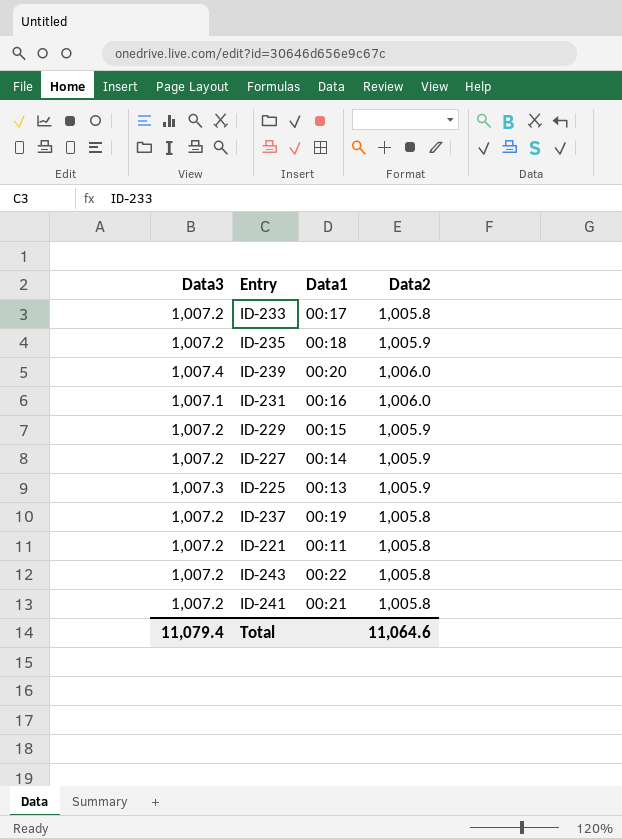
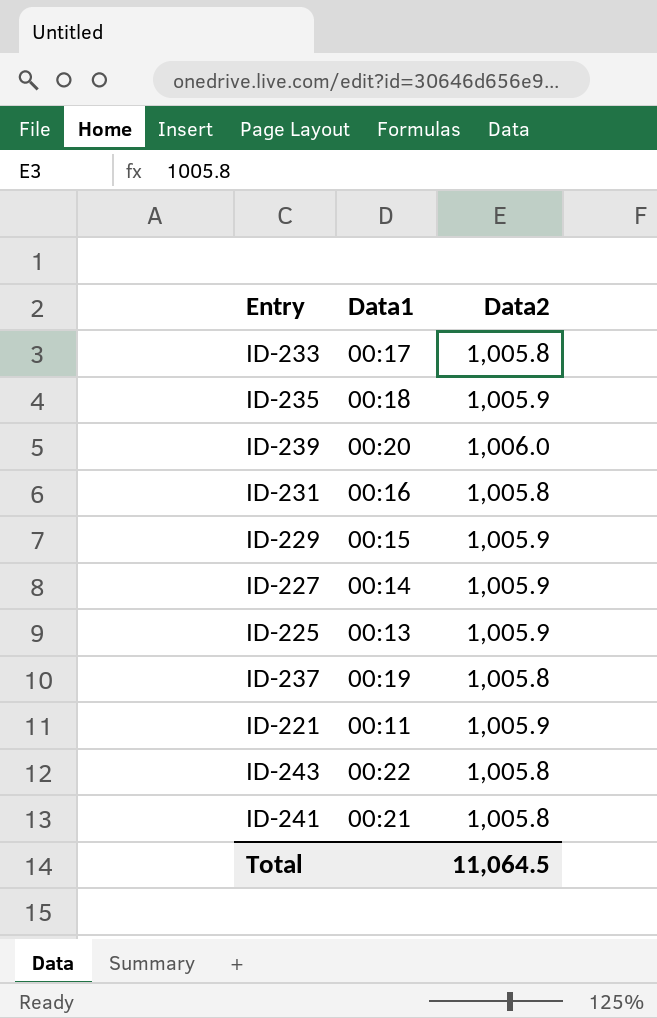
column Data3 | position: 1 -> none
ID-231 | Data2: 1,006.0 -> 1,005.8
ID-221 | Data2: 1,005.8 -> 1,005.9
Total | Data2: 11,064.6 -> 11,064.5

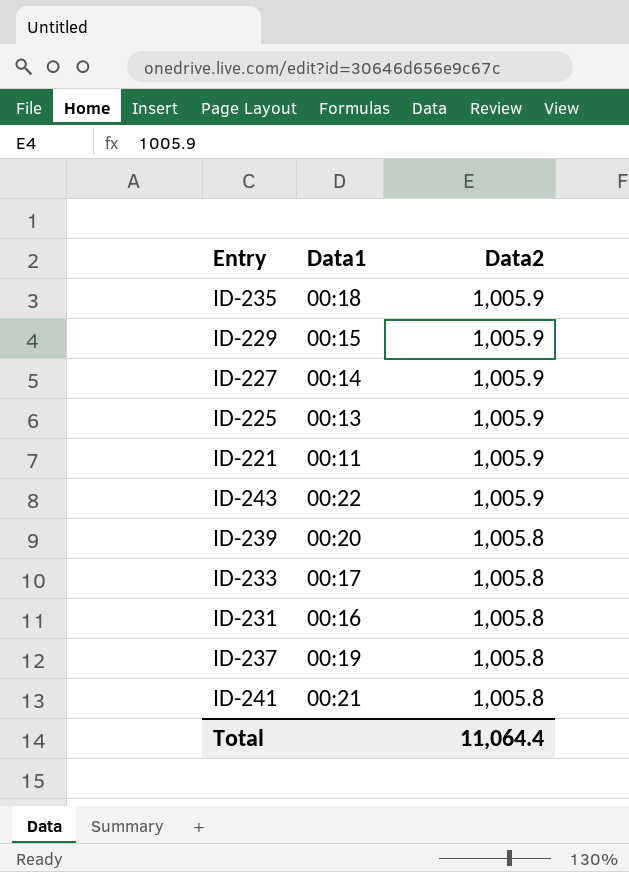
row order: none -> Data2 descending
ID-243 | Data2: 1,005.8 -> 1,005.9
ID-239 | Data2: 1,006.0 -> 1,005.8
Total | Data2: 11,064.5 -> 11,064.4

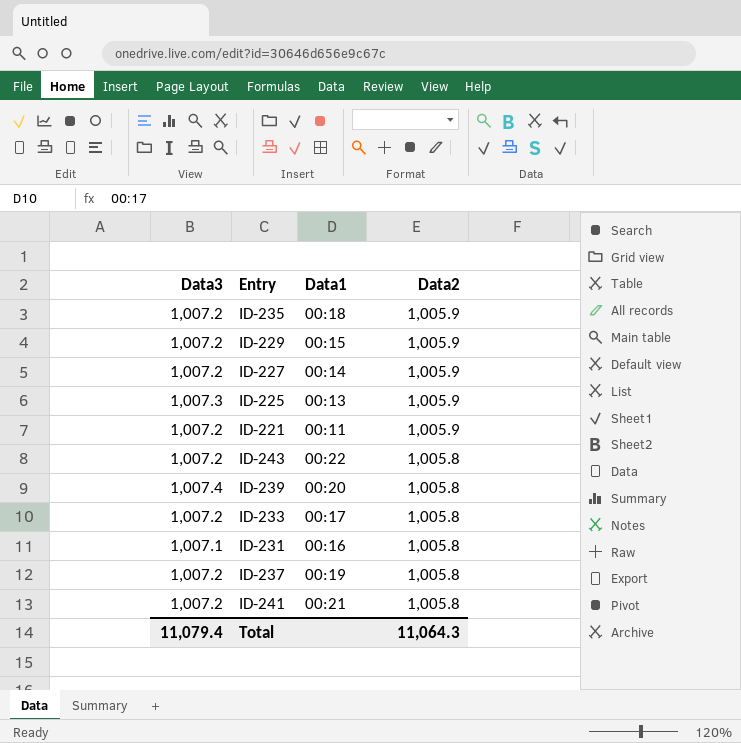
column Data3 | position: none -> 1
ID-243 | Data2: 1,005.9 -> 1,005.8
Total | Data2: 11,064.4 -> 11,064.3

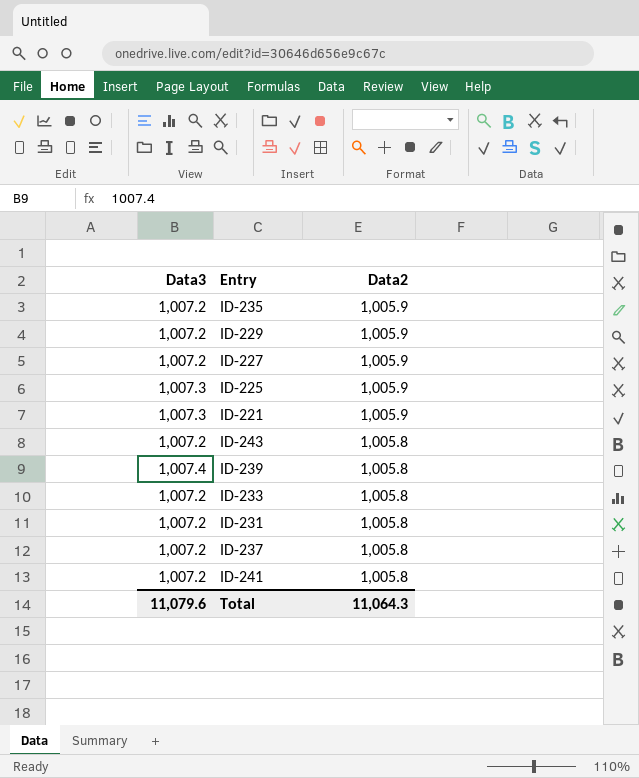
column Data1 | position: 3 -> none
ID-221 | Data3: 1,007.2 -> 1,007.3
ID-231 | Data3: 1,007.1 -> 1,007.2
Total | Data3: 11,079.4 -> 11,079.6

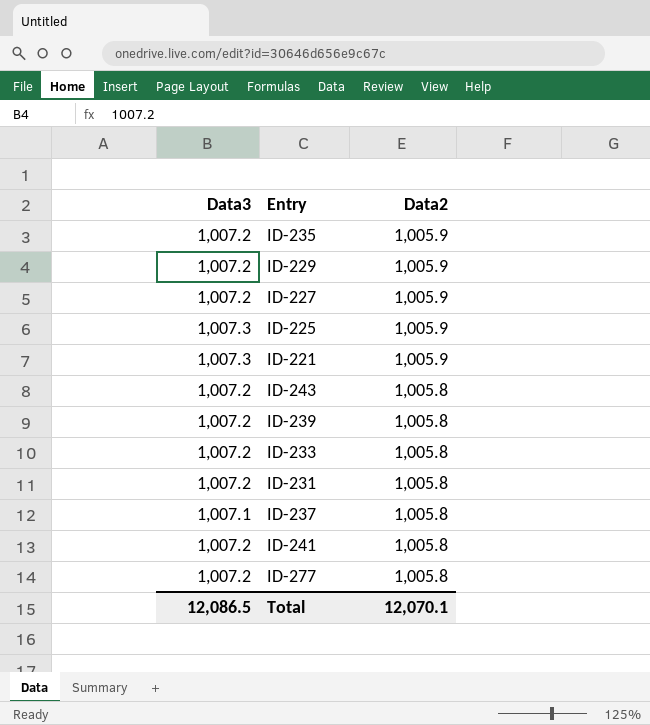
ID-239 | Data3: 1,007.4 -> 1,007.2
ID-237 | Data3: 1,007.2 -> 1,007.1
row ID-277: none -> 1,007.2 | 1,005.8
Total | Data3: 11,079.6 -> 12,086.5
Total | Data2: 11,064.3 -> 12,070.1

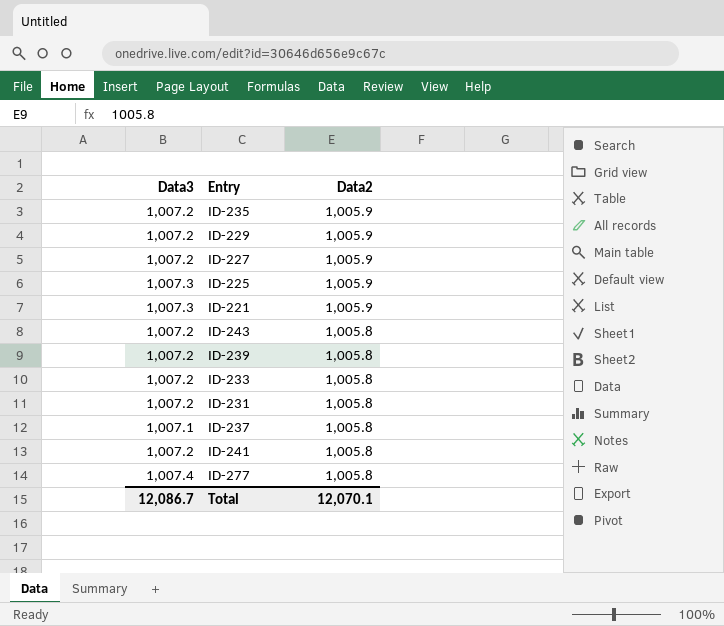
ID-277 | Data3: 1,007.2 -> 1,007.4
Total | Data3: 12,086.5 -> 12,086.7

